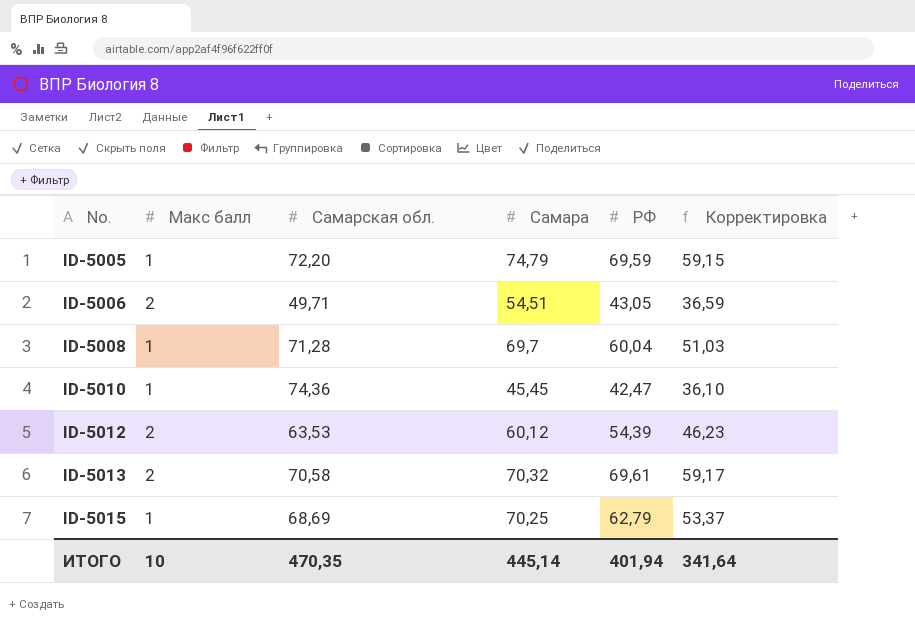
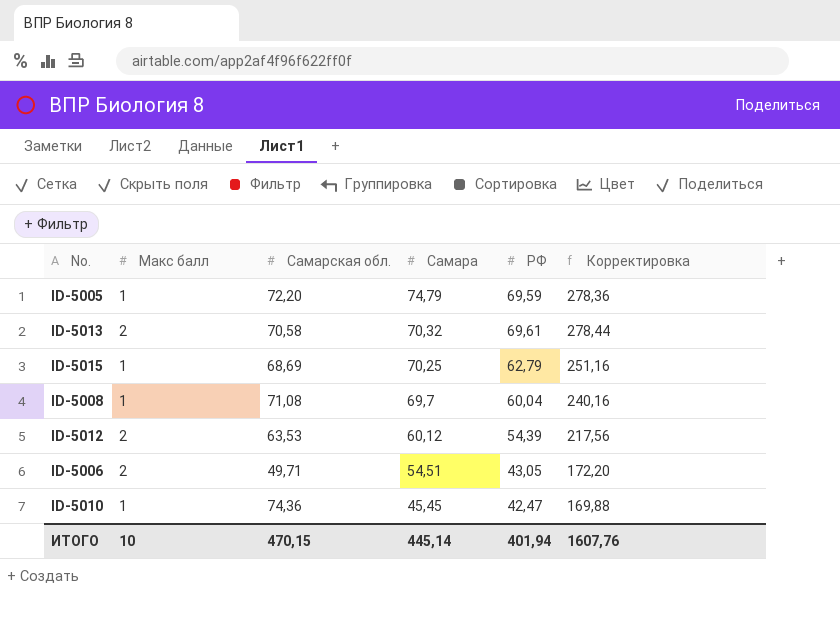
row order: No. ascending -> Самара descending
column Корректировка | formula: [РФ] * 0,85 -> [РФ] * 4
ID-5008 | Самарская обл.: 71,28 -> 71,08
ИТОГО | Самарская обл.: 470,35 -> 470,15
ИТОГО | Корректировка: 341,64 -> 1607,76

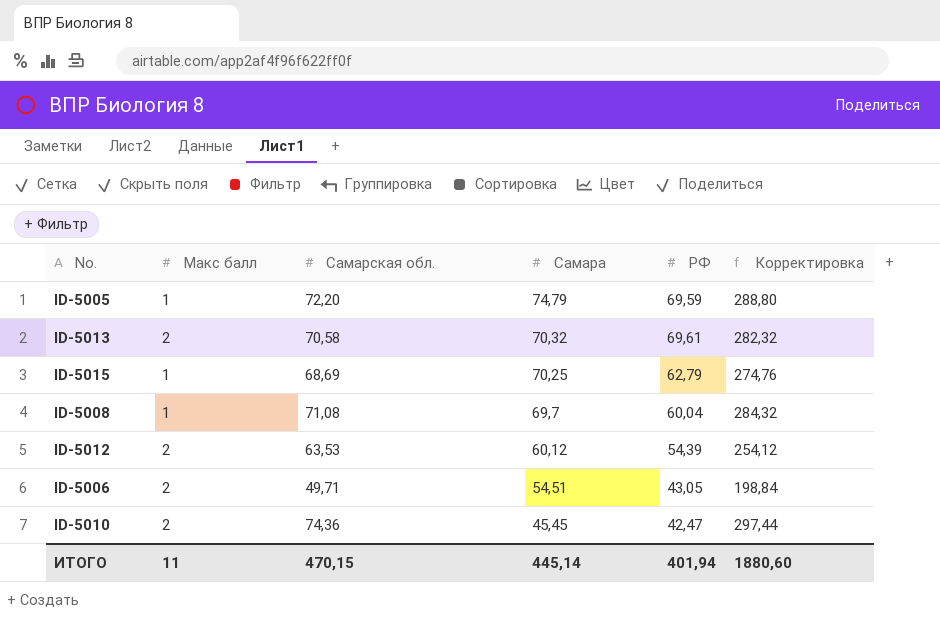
column Корректировка | formula: [РФ] * 4 -> [Самарская обл.] * 4
ID-5010 | Макс балл: 1 -> 2
ИТОГО | Макс балл: 10 -> 11
ИТОГО | Корректировка: 1607,76 -> 1880,60

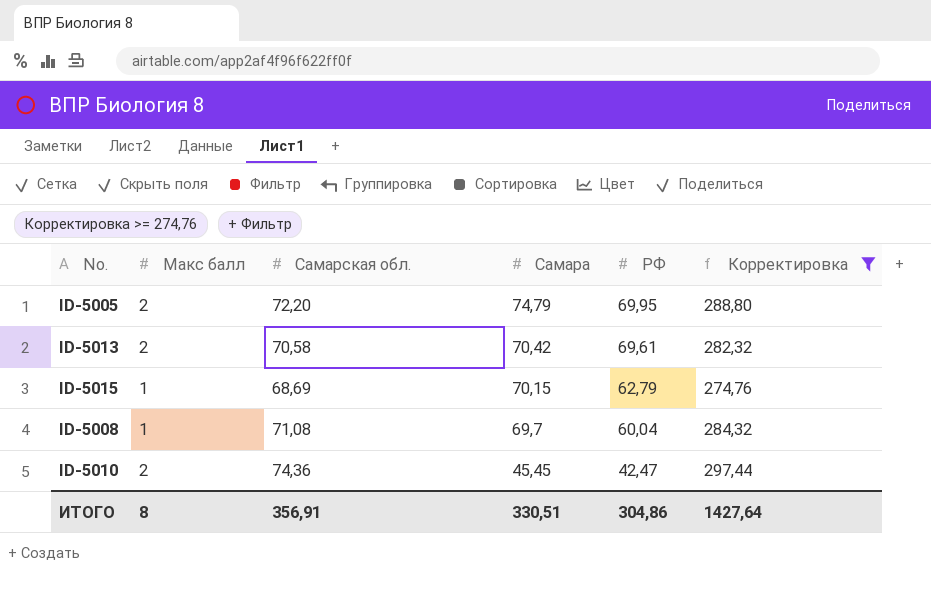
filter: none -> Корректировка >= 274,76
ID-5005 | Макс балл: 1 -> 2
ID-5005 | РФ: 69,59 -> 69,95
ID-5013 | Самара: 70,32 -> 70,42
ID-5015 | Самара: 70,25 -> 70,15
ИТОГО | Макс балл: 11 -> 8
ИТОГО | Самарская обл.: 470,15 -> 356,91
ИТОГО | Самара: 445,14 -> 330,51
ИТОГО | РФ: 401,94 -> 304,86
ИТОГО | Корректировка: 1880,60 -> 1427,64

